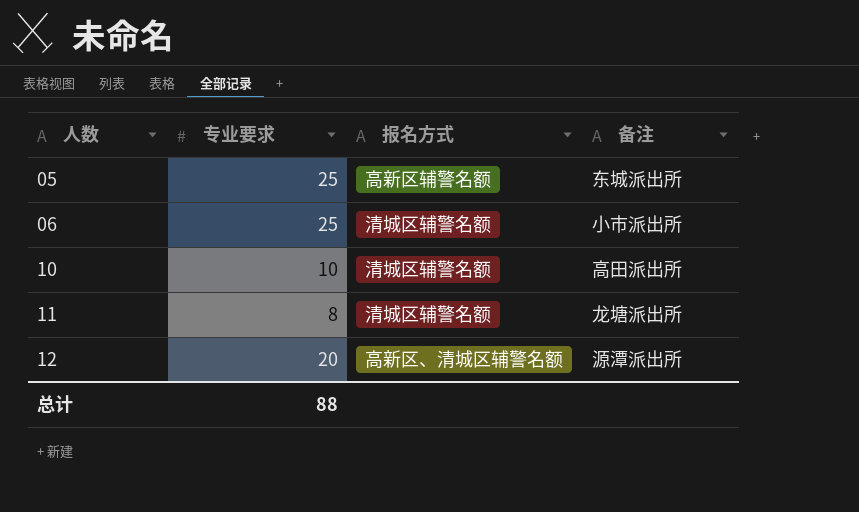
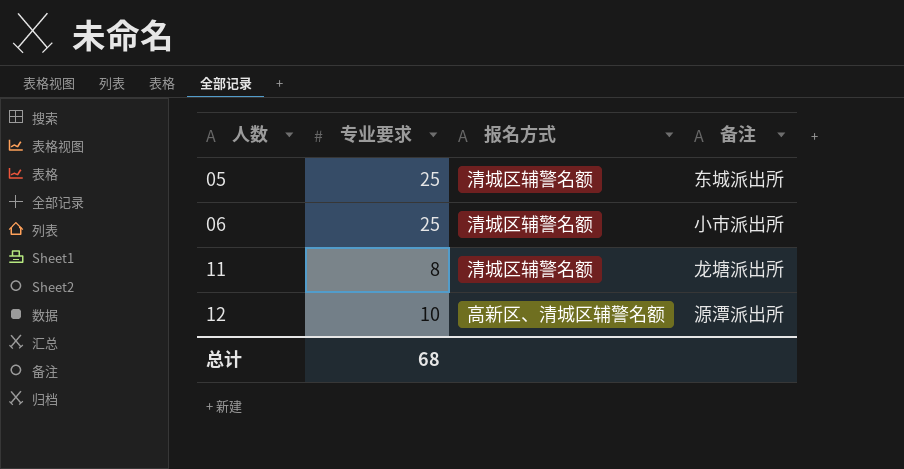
row 10: 10 | 清城区辅警名额 | 高田派出所 -> none
05 | 报名方式: 高新区辅警名额 -> 清城区辅警名额
12 | 专业要求: 20 -> 10
总计 | 专业要求: 88 -> 68

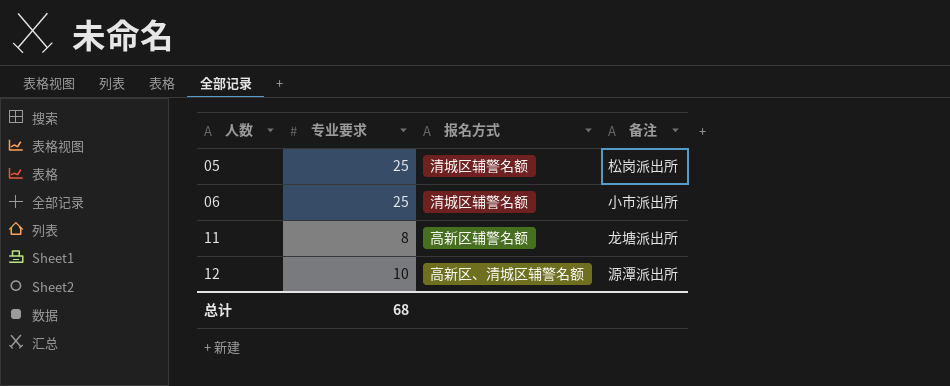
05 | 备注: 东城派出所 -> 松岗派出所
11 | 报名方式: 清城区辅警名额 -> 高新区辅警名额

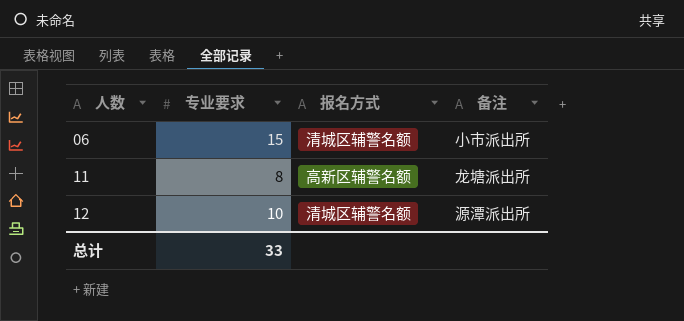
row 05: 25 | 清城区辅警名额 | 松岗派出所 -> none
06 | 专业要求: 25 -> 15
12 | 报名方式: 高新区、清城区辅警名额 -> 清城区辅警名额
总计 | 专业要求: 68 -> 33

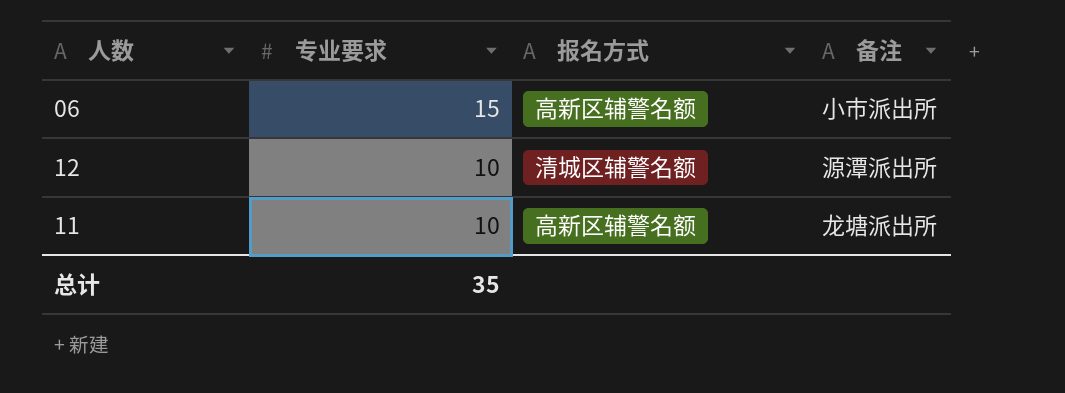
row order: 人数 ascending -> 专业要求 descending
06 | 报名方式: 清城区辅警名额 -> 高新区辅警名额
11 | 专业要求: 8 -> 10
总计 | 专业要求: 33 -> 35

